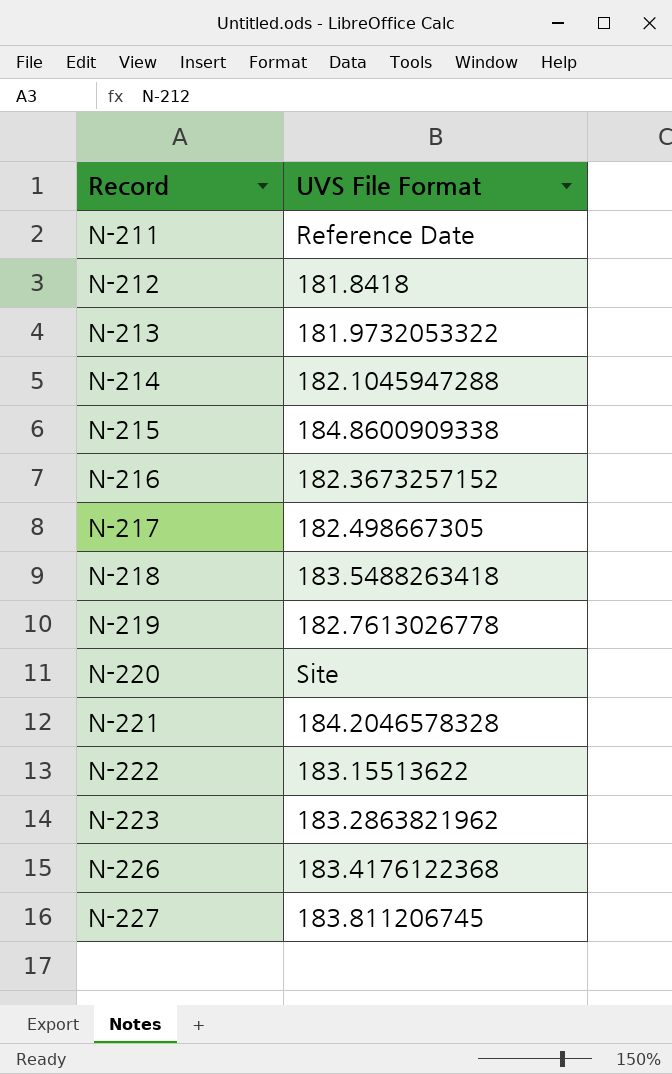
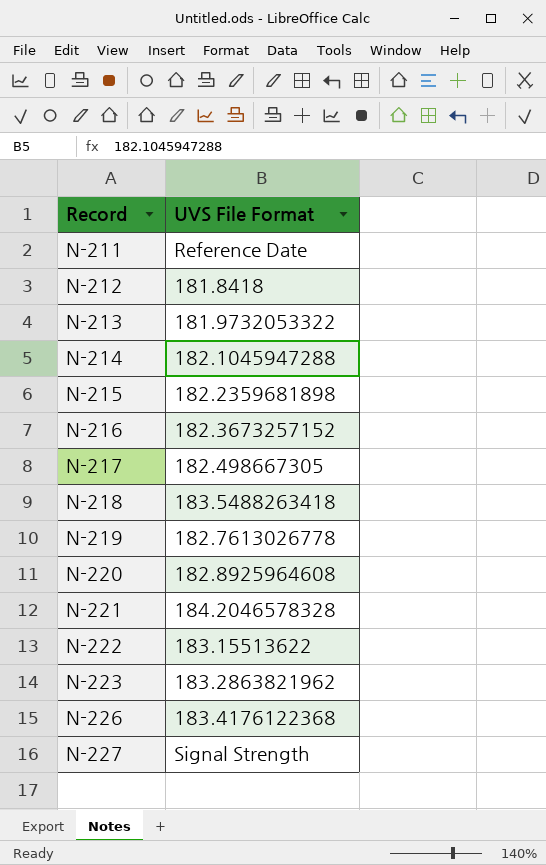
N-215 | UVS File Format: 184.8600909338 -> 182.2359681898
N-220 | UVS File Format: Site -> 182.8925964608
N-227 | UVS File Format: 183.811206745 -> Signal Strength

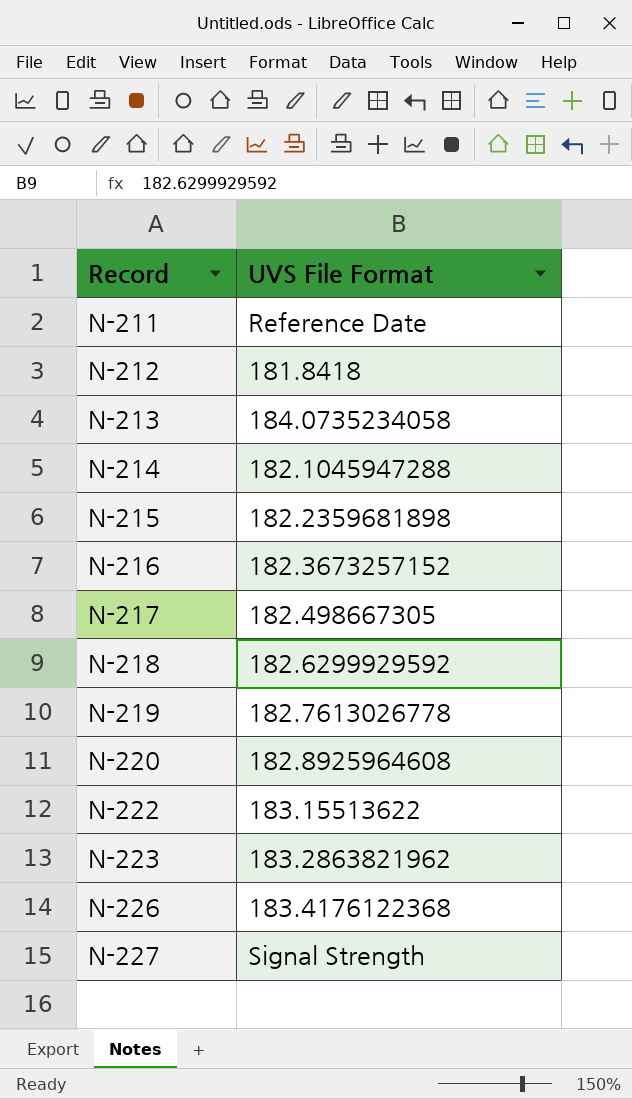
row N-221: 184.2046578328 -> none
N-213 | UVS File Format: 181.9732053322 -> 184.0735234058
N-218 | UVS File Format: 183.5488263418 -> 182.6299929592

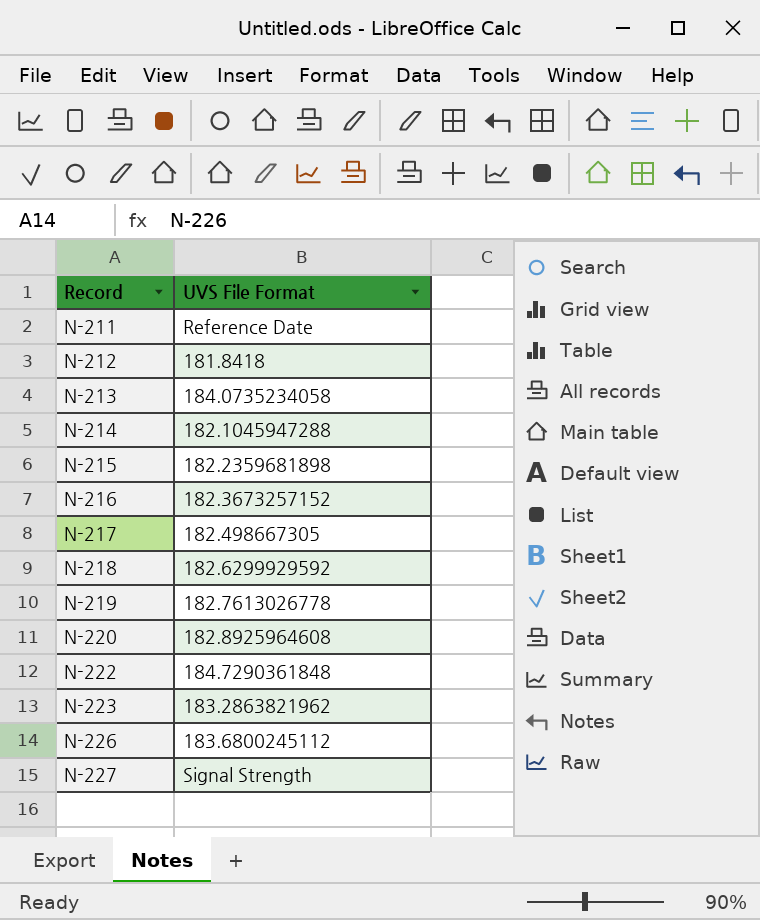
N-222 | UVS File Format: 183.15513622 -> 184.7290361848
N-226 | UVS File Format: 183.4176122368 -> 183.6800245112

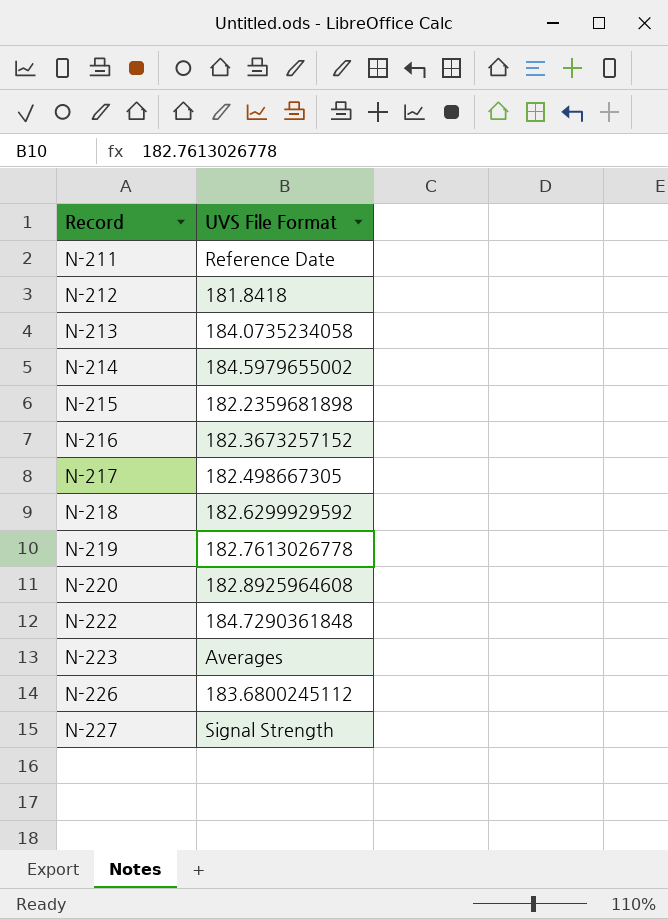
N-214 | UVS File Format: 182.1045947288 -> 184.5979655002
N-223 | UVS File Format: 183.2863821962 -> Averages

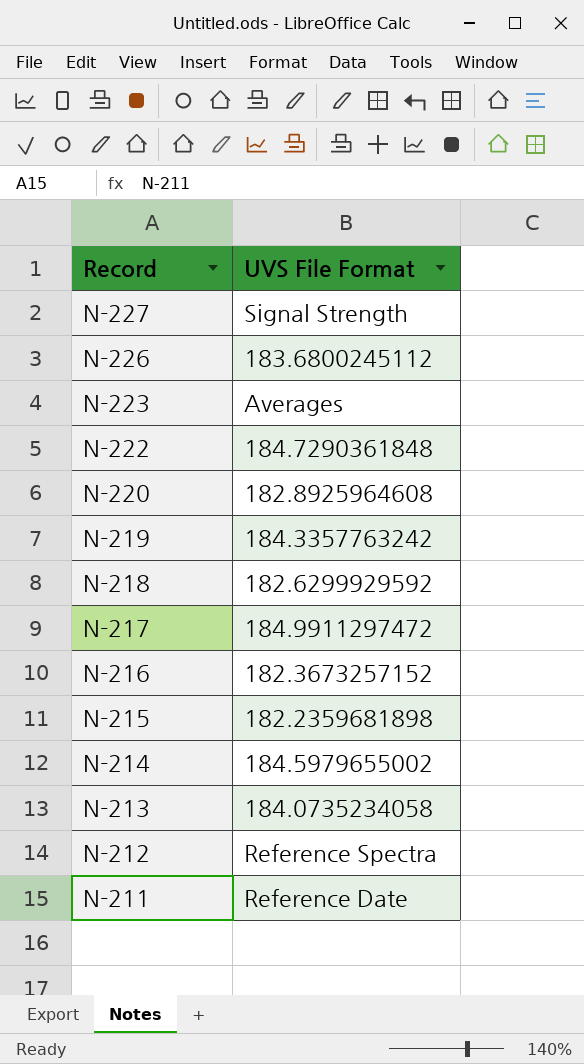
row order: Record ascending -> Record descending
N-219 | UVS File Format: 182.7613026778 -> 184.3357763242
N-217 | UVS File Format: 182.498667305 -> 184.9911297472
N-212 | UVS File Format: 181.8418 -> Reference Spectra

